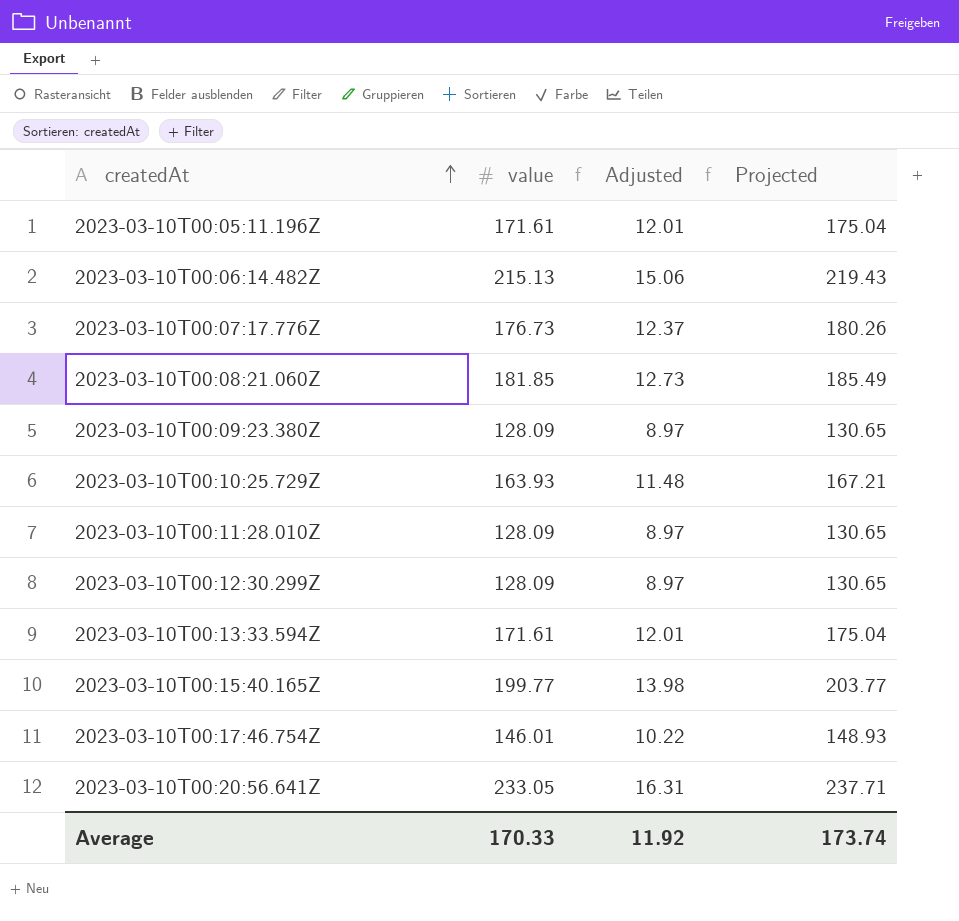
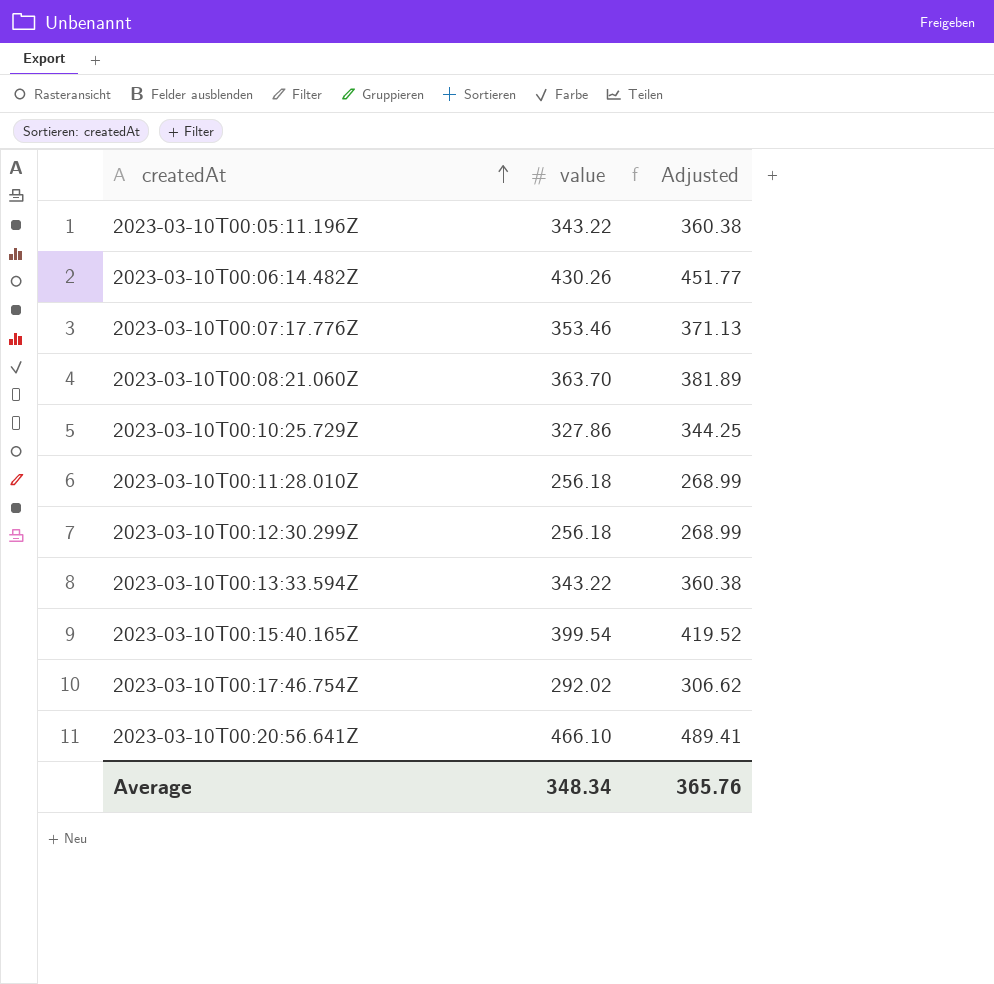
column Projected | formula: [value] * 1.02 -> none
column Adjusted | formula: [value] * 0.07 -> [value] * 1.05
row 2023-03-10T00:09:23.380Z: 128.09 | 8.97 | 130.65 -> none
2023-03-10T00:05:11.196Z | value: 171.61 -> 343.22
2023-03-10T00:06:14.482Z | value: 215.13 -> 430.26
2023-03-10T00:07:17.776Z | value: 176.73 -> 353.46
2023-03-10T00:08:21.060Z | value: 181.85 -> 363.70
2023-03-10T00:10:25.729Z | value: 163.93 -> 327.86
2023-03-10T00:11:28.010Z | value: 128.09 -> 256.18
2023-03-10T00:12:30.299Z | value: 128.09 -> 256.18
2023-03-10T00:13:33.594Z | value: 171.61 -> 343.22
2023-03-10T00:15:40.165Z | value: 199.77 -> 399.54
2023-03-10T00:17:46.754Z | value: 146.01 -> 292.02
2023-03-10T00:20:56.641Z | value: 233.05 -> 466.10
Average | value: 170.33 -> 348.34
Average | Adjusted: 11.92 -> 365.76

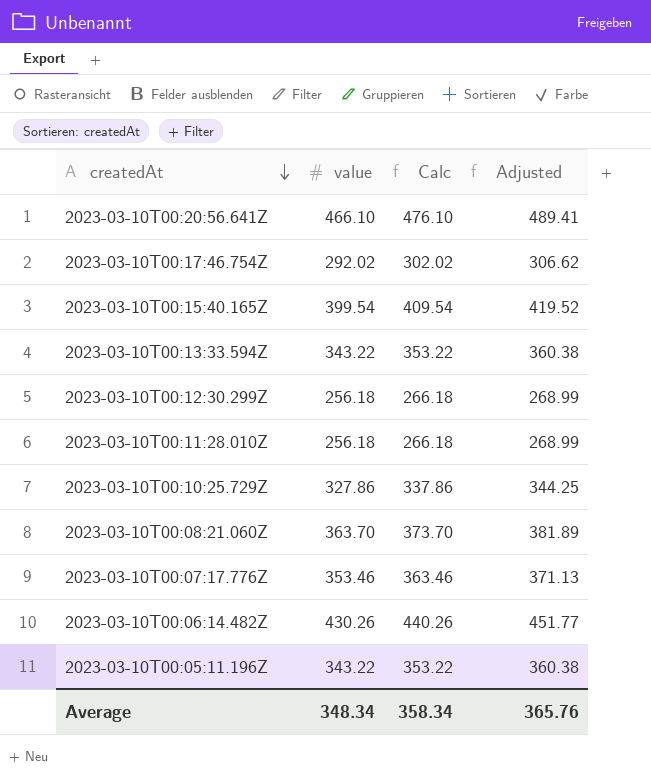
row order: createdAt ascending -> createdAt descending
column Calc | formula: none -> [value] + 10

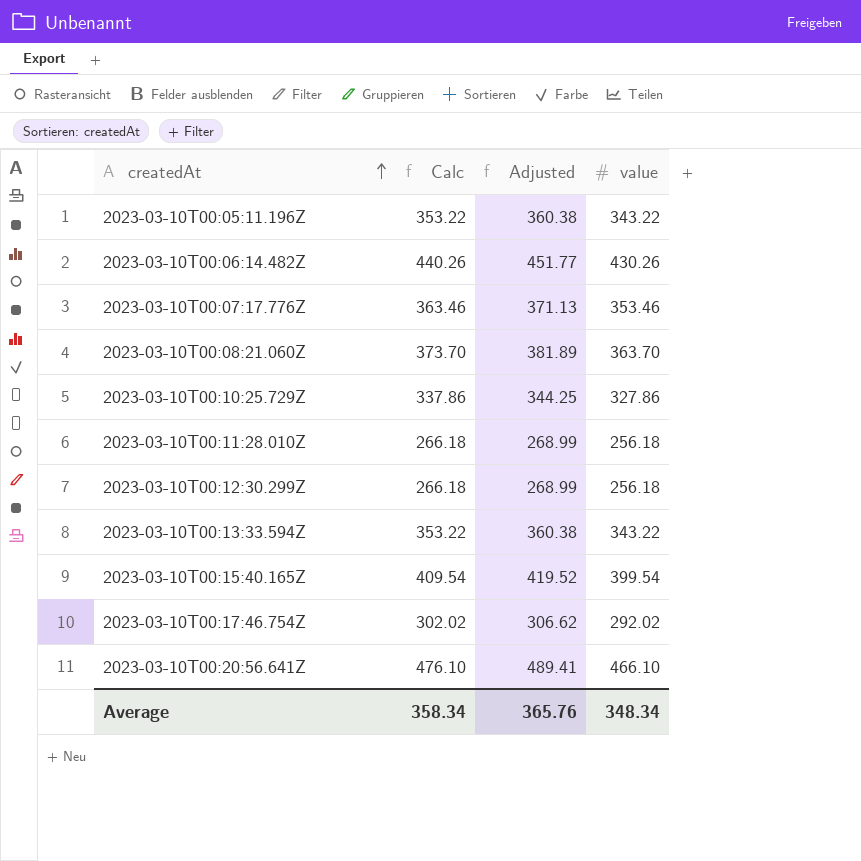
row order: createdAt descending -> createdAt ascending
column value | position: 2 -> 4

